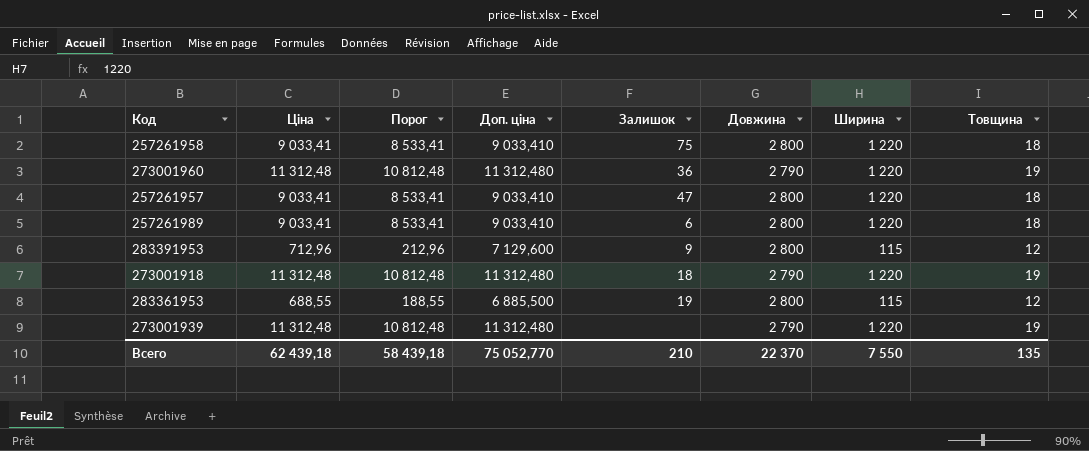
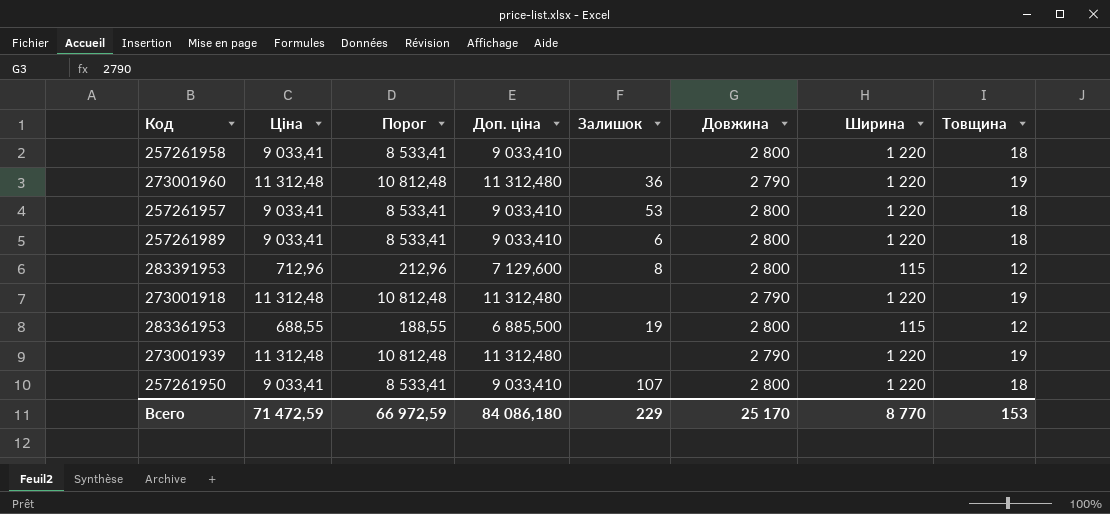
257261958 | Залишок: 75 -> none
257261957 | Залишок: 47 -> 53
283391953 | Залишок: 9 -> 8
273001918 | Залишок: 18 -> none
row 257261950: none -> 9 033,41 | 8 533,41 | 9 033,410 | 107 | 2 800 | 1 220 | 18
Всего | Ціна: 62 439,18 -> 71 472,59
Всего | Порог: 58 439,18 -> 66 972,59
Всего | Доп. ціна: 75 052,770 -> 84 086,180
Всего | Залишок: 210 -> 229
Всего | Довжина: 22 370 -> 25 170
Всего | Ширина: 7 550 -> 8 770
Всего | Товщина: 135 -> 153

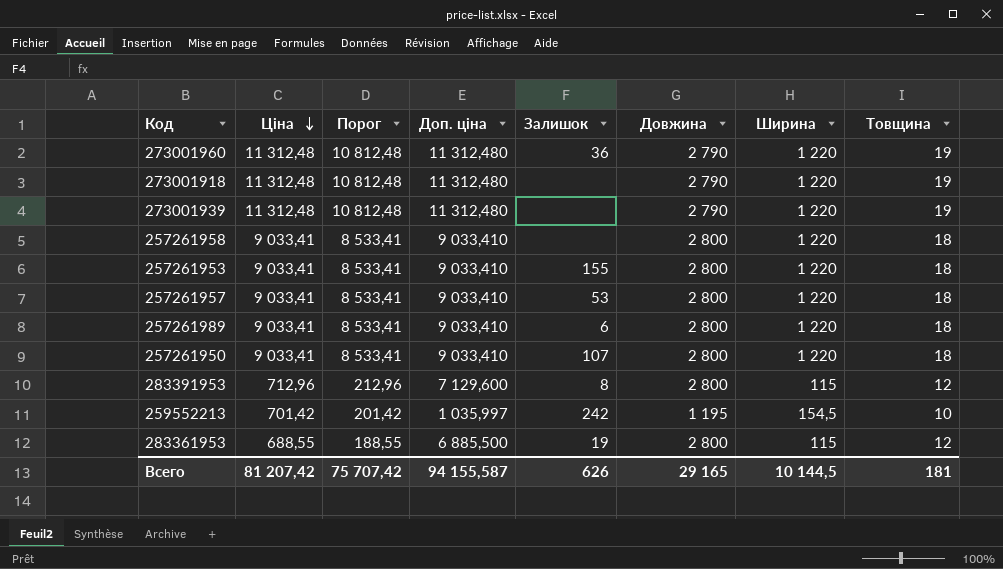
row order: none -> Ціна descending
row 257261953: none -> 9 033,41 | 8 533,41 | 9 033,410 | 155 | 2 800 | 1 220 | 18
row 259552213: none -> 701,42 | 201,42 | 1 035,997 | 242 | 1 195 | 154,5 | 10
Всего | Ціна: 71 472,59 -> 81 207,42
Всего | Порог: 66 972,59 -> 75 707,42
Всего | Доп. ціна: 84 086,180 -> 94 155,587
Всего | Залишок: 229 -> 626
Всего | Довжина: 25 170 -> 29 165
Всего | Ширина: 8 770 -> 10 144,5
Всего | Товщина: 153 -> 181

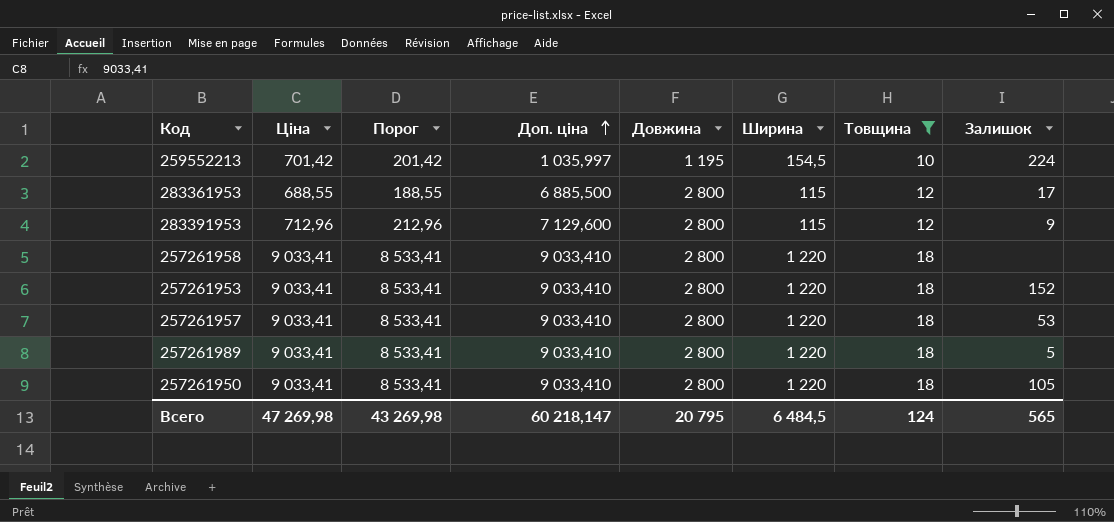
filter: none -> Товщина != 19
row order: Ціна descending -> Доп. ціна ascending
column Залишок | position: 5 -> 8
259552213 | Залишок: 242 -> 224
283361953 | Залишок: 19 -> 17
283391953 | Залишок: 8 -> 9
257261953 | Залишок: 155 -> 152
257261989 | Залишок: 6 -> 5
257261950 | Залишок: 107 -> 105
Всего | Ціна: 81 207,42 -> 47 269,98
Всего | Порог: 75 707,42 -> 43 269,98
Всего | Доп. ціна: 94 155,587 -> 60 218,147
Всего | Довжина: 29 165 -> 20 795
Всего | Ширина: 10 144,5 -> 6 484,5
Всего | Товщина: 181 -> 124
Всего | Залишок: 626 -> 565

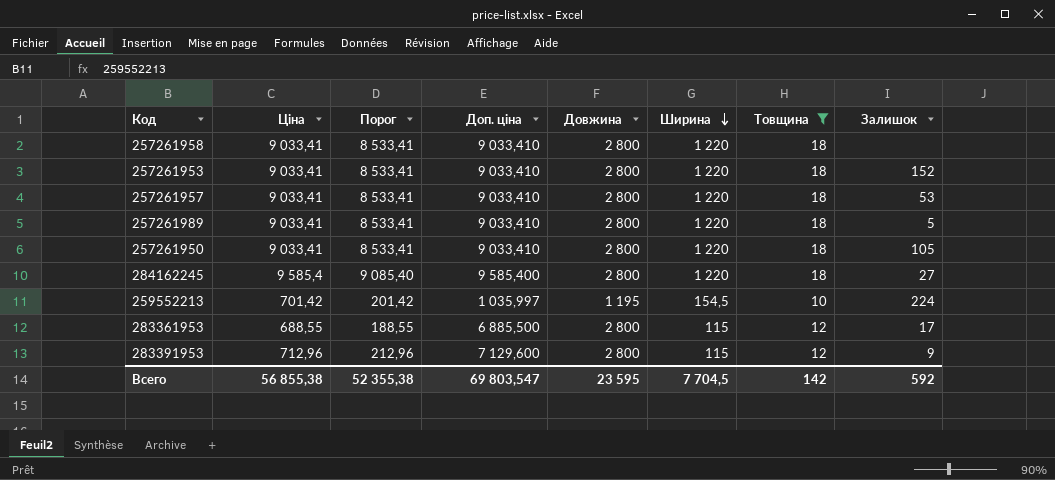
row order: Доп. ціна ascending -> Ширина descending
row 284162245: none -> 9 585,4 | 9 085,40 | 9 585,400 | 2 800 | 1 220 | 18 | 27
Всего | Ціна: 47 269,98 -> 56 855,38
Всего | Порог: 43 269,98 -> 52 355,38
Всего | Доп. ціна: 60 218,147 -> 69 803,547
Всего | Довжина: 20 795 -> 23 595
Всего | Ширина: 6 484,5 -> 7 704,5
Всего | Товщина: 124 -> 142
Всего | Залишок: 565 -> 592

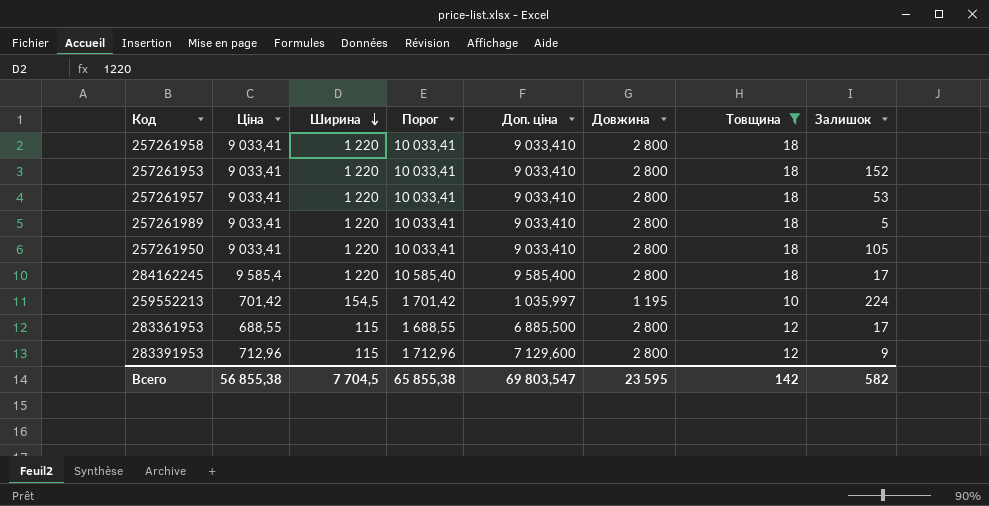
column Ширина | position: 6 -> 3
column Порог | formula: [Ціна] - 500 -> [Ціна] + 1000
284162245 | Залишок: 27 -> 17
Всего | Порог: 52 355,38 -> 65 855,38
Всего | Залишок: 592 -> 582

